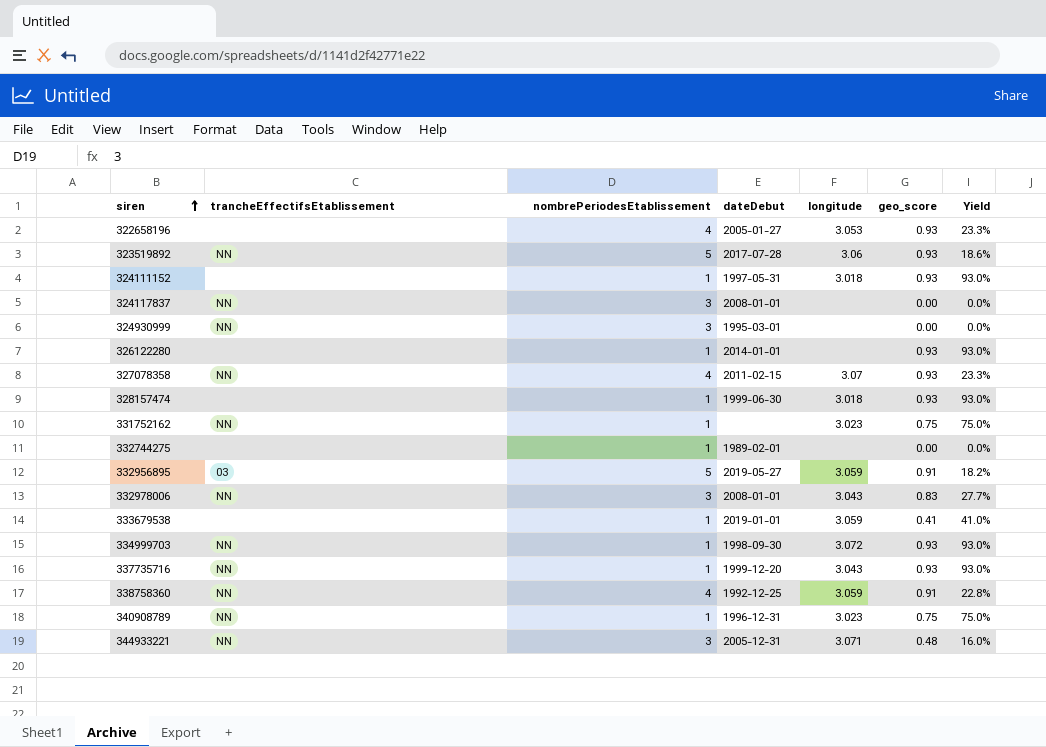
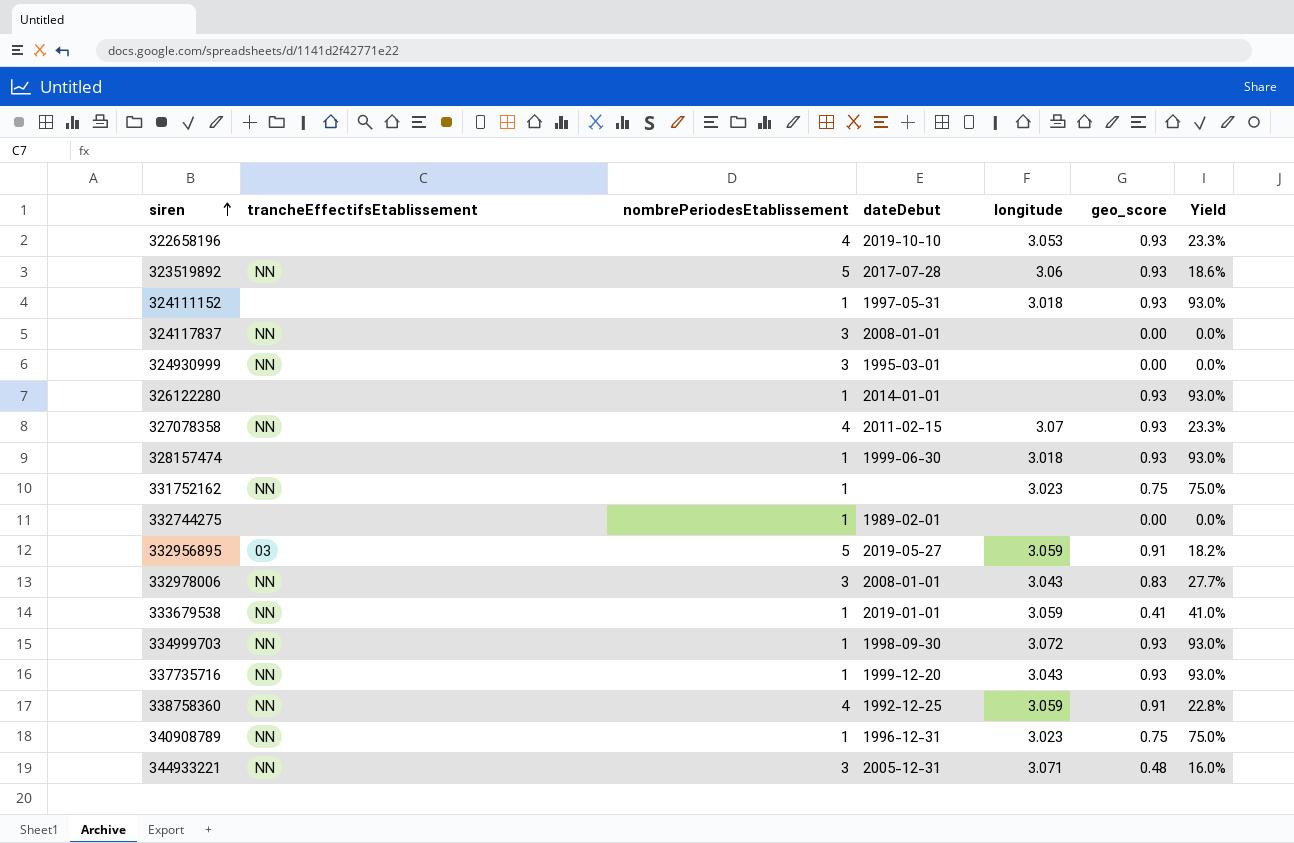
322658196 | dateDebut: 2005-01-27 -> 2019-10-10
333679538 | trancheEffectifsEtablissement: none -> NN

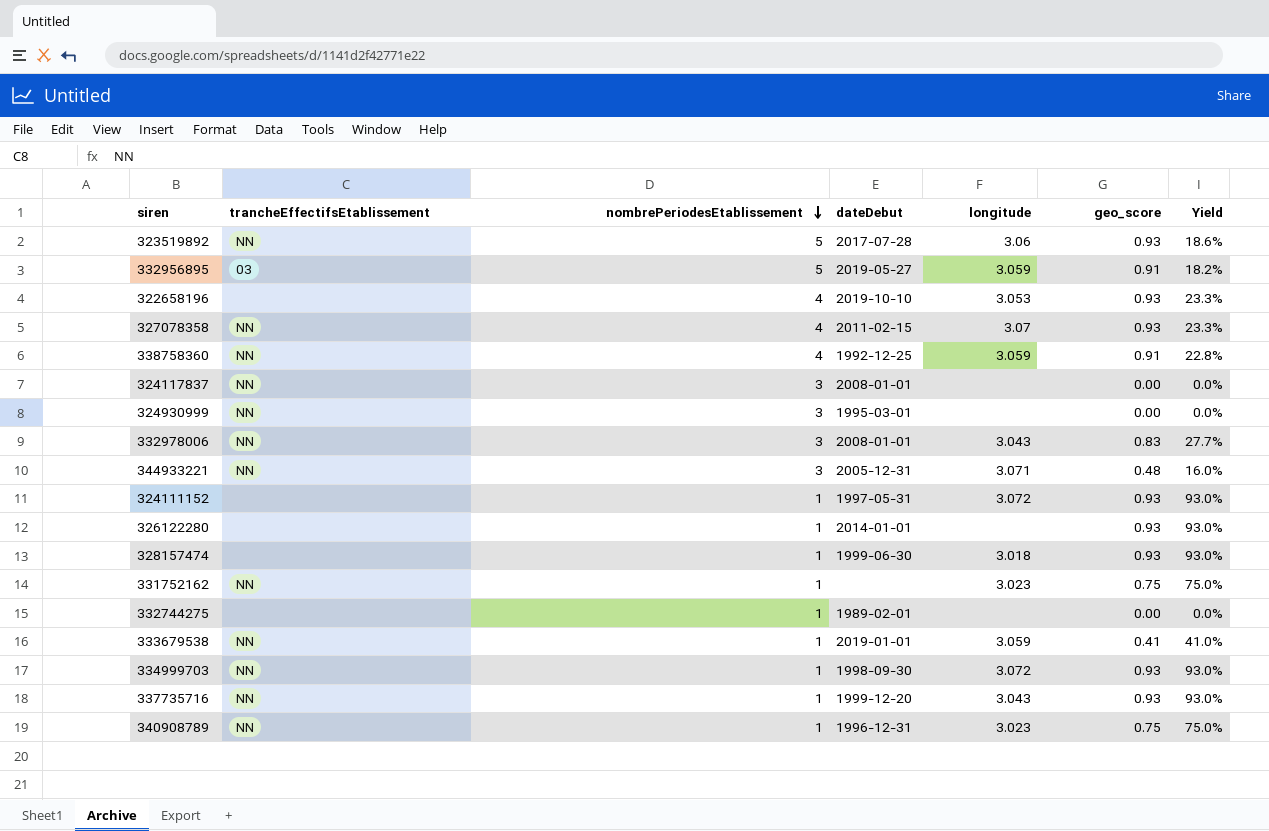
row order: siren ascending -> nombrePeriodesEtablissement descending
324111152 | longitude: 3.018 -> 3.072

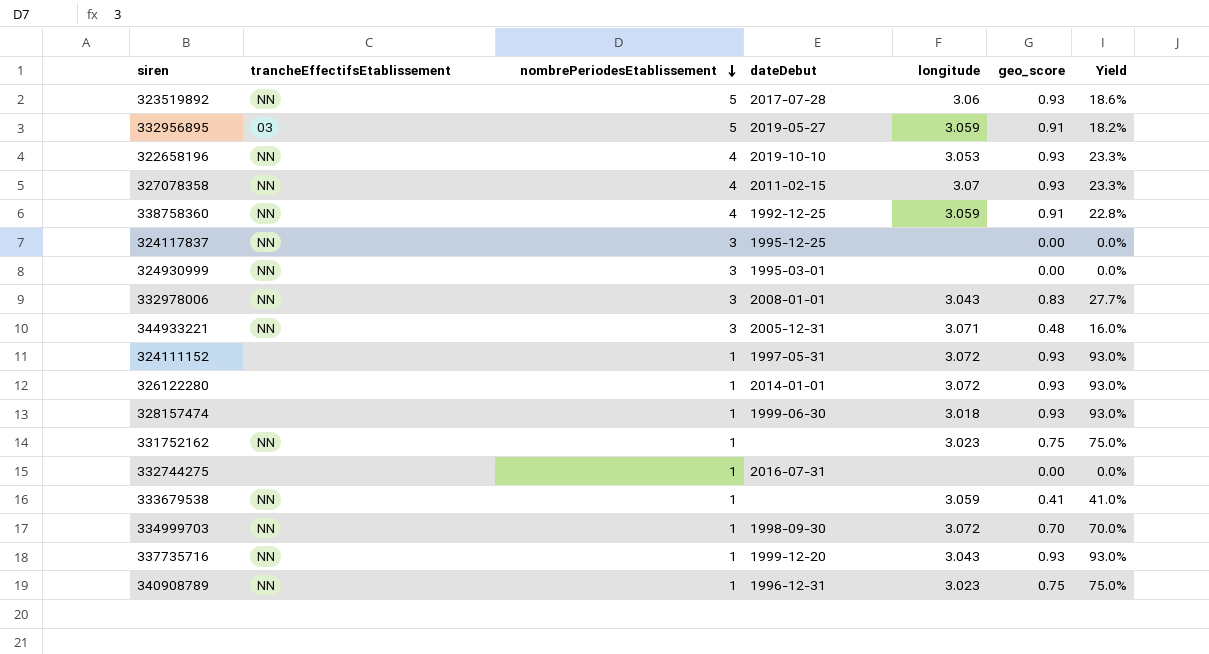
322658196 | trancheEffectifsEtablissement: none -> NN
324117837 | dateDebut: 2008-01-01 -> 1995-12-25
326122280 | longitude: none -> 3.072
332744275 | dateDebut: 1989-02-01 -> 2016-07-31
333679538 | dateDebut: 2019-01-01 -> none
334999703 | geo_score: 0.93 -> 0.70
334999703 | Yield: 93.0% -> 70.0%

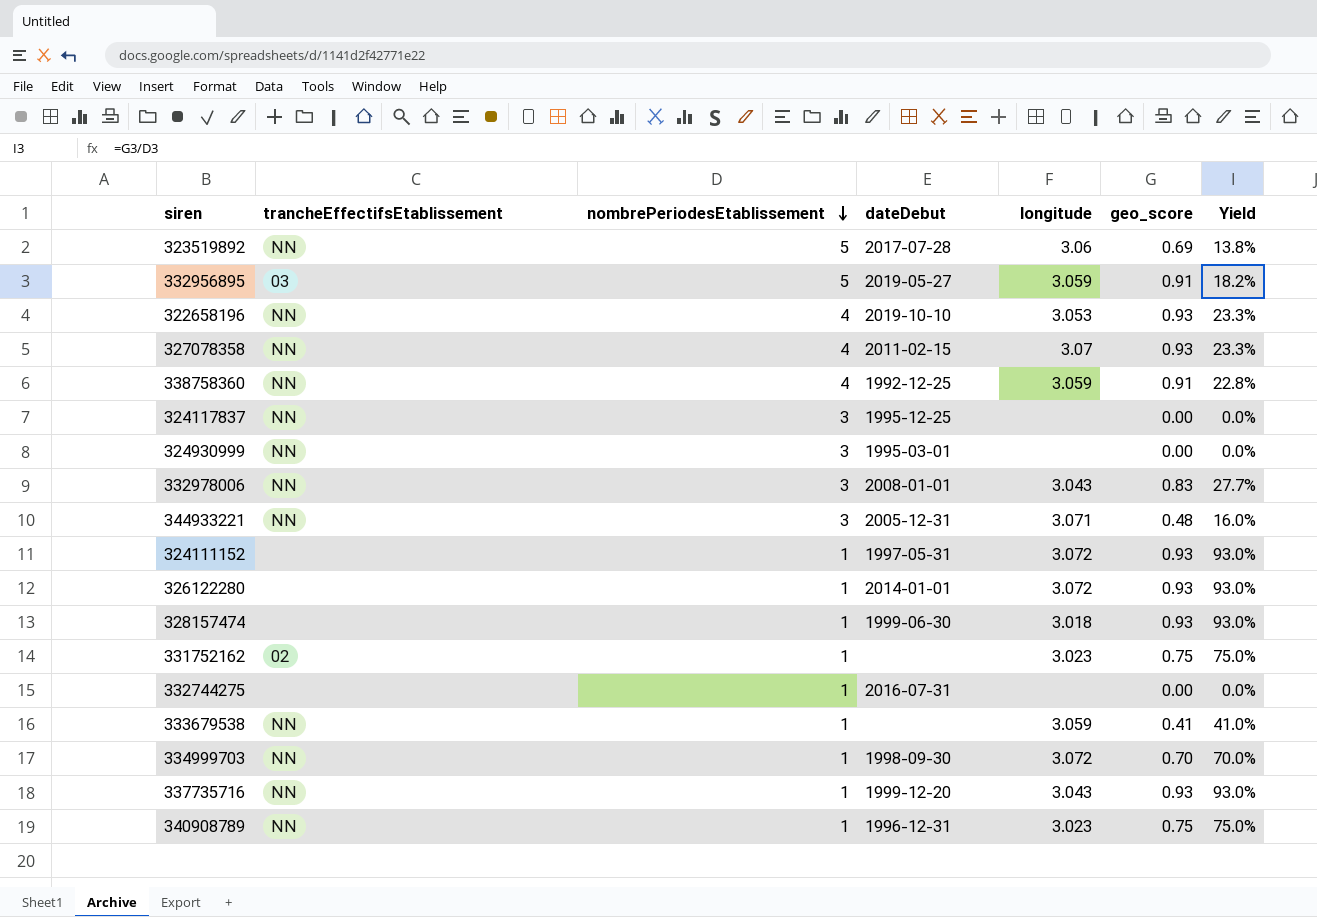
323519892 | geo_score: 0.93 -> 0.69
323519892 | Yield: 18.6% -> 13.8%
331752162 | trancheEffectifsEtablissement: NN -> 02

